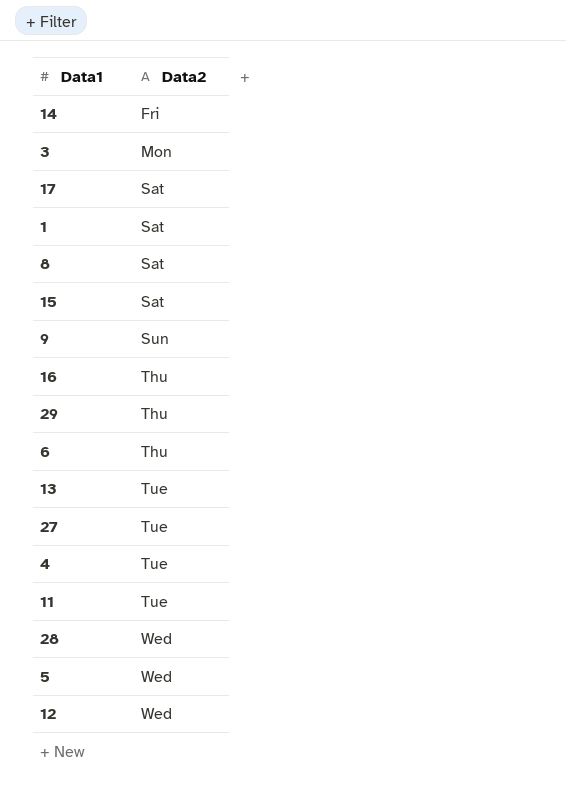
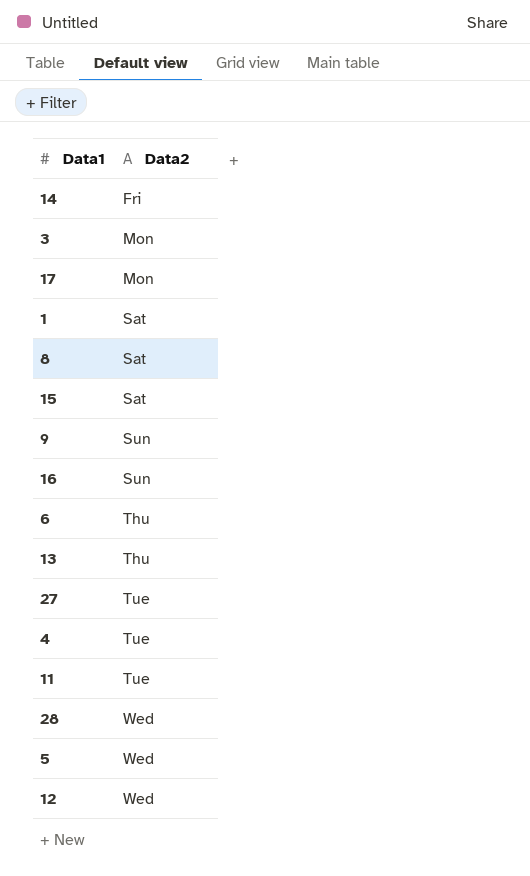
row 29: Thu -> none
17 | Data2: Sat -> Mon
16 | Data2: Thu -> Sun
13 | Data2: Tue -> Thu

